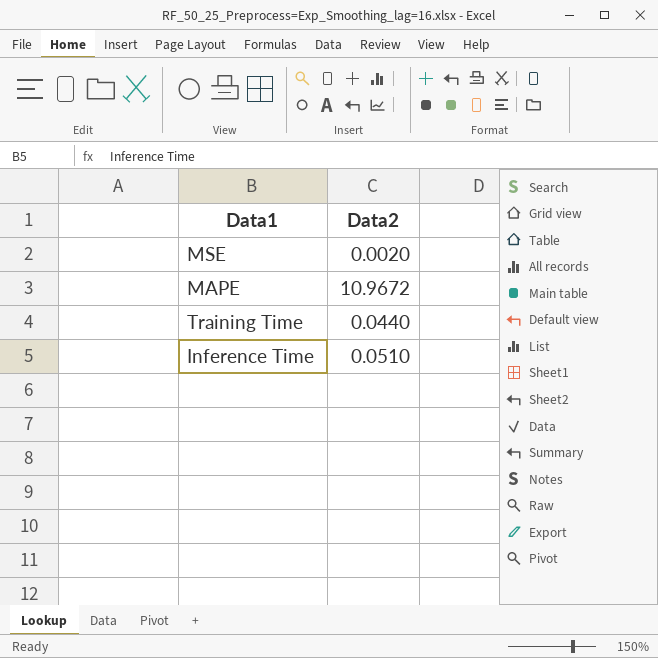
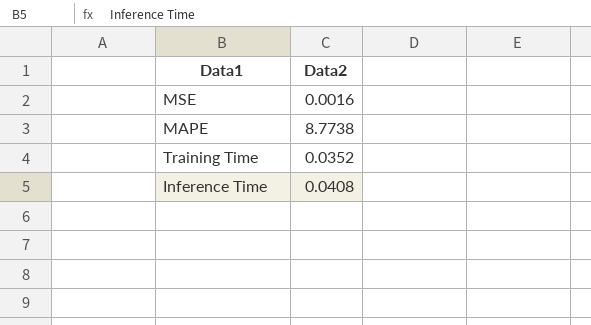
MSE | Data2: 0.0020 -> 0.0016
MAPE | Data2: 10.9672 -> 8.7738
Training Time | Data2: 0.0440 -> 0.0352
Inference Time | Data2: 0.0510 -> 0.0408

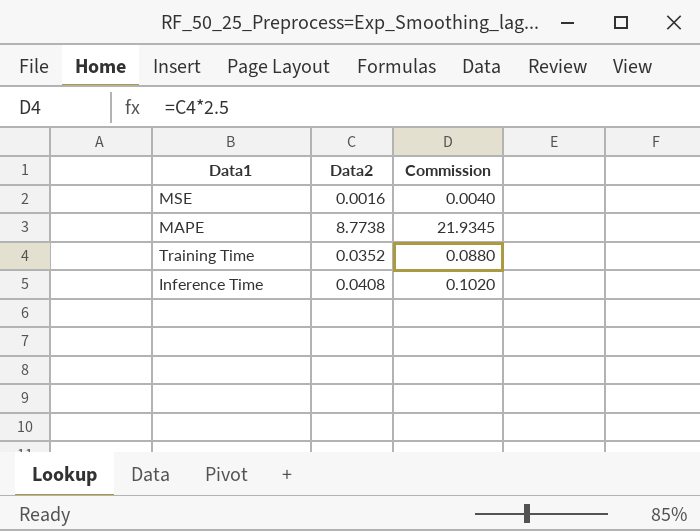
column Commission | formula: none -> [Data2] * 2.5

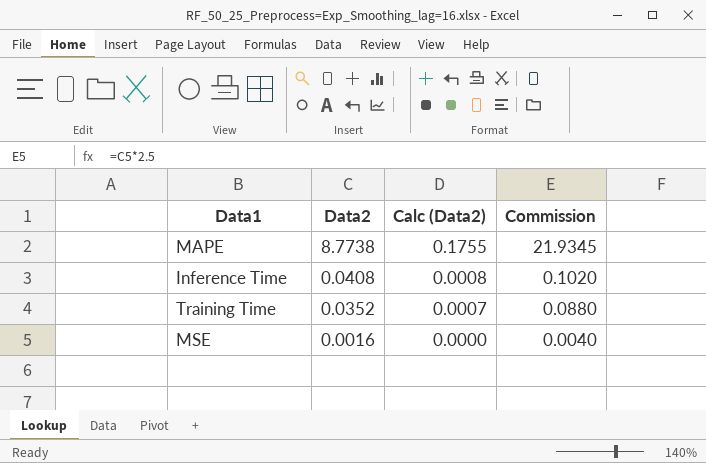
row order: none -> Data2 descending
column Calc (Data2) | formula: none -> [Data2] * 0.02

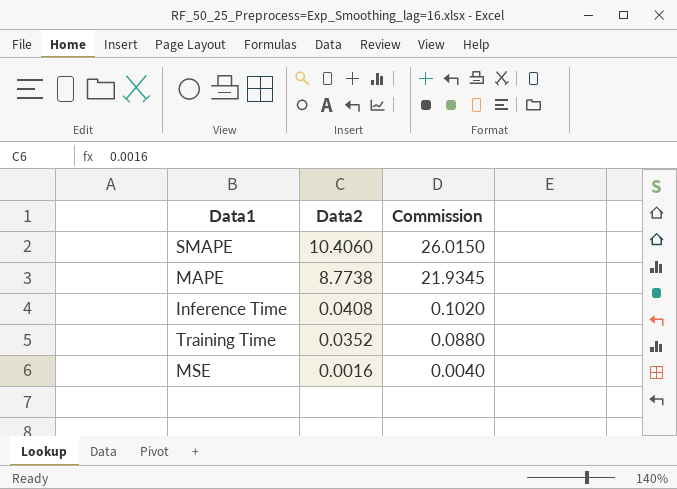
column Calc (Data2) | formula: [Data2] * 0.02 -> none
row SMAPE: none -> 10.4060 | 26.0150

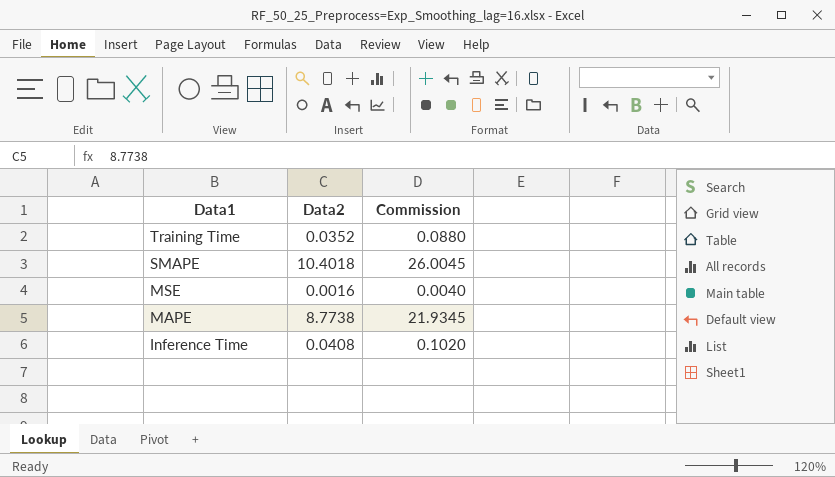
row order: Data2 descending -> Data1 descending
SMAPE | Data2: 10.4060 -> 10.4018
SMAPE | Commission: 26.0150 -> 26.0045

